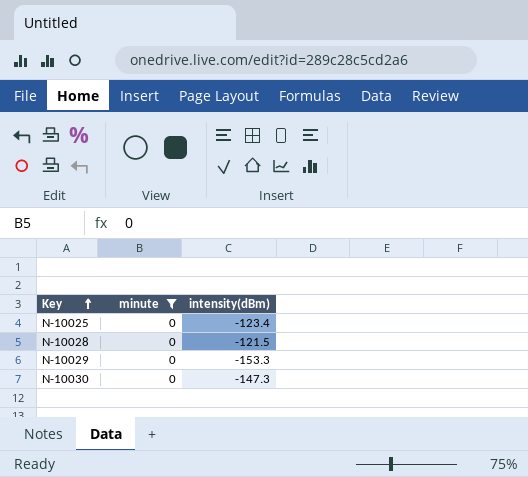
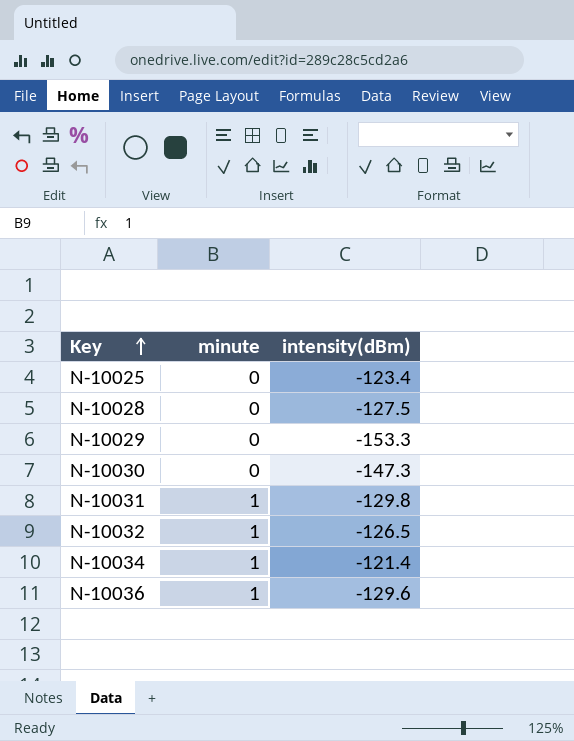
filter: minute = 0 -> none
N-10028 | intensity(dBm): -121.5 -> -127.5

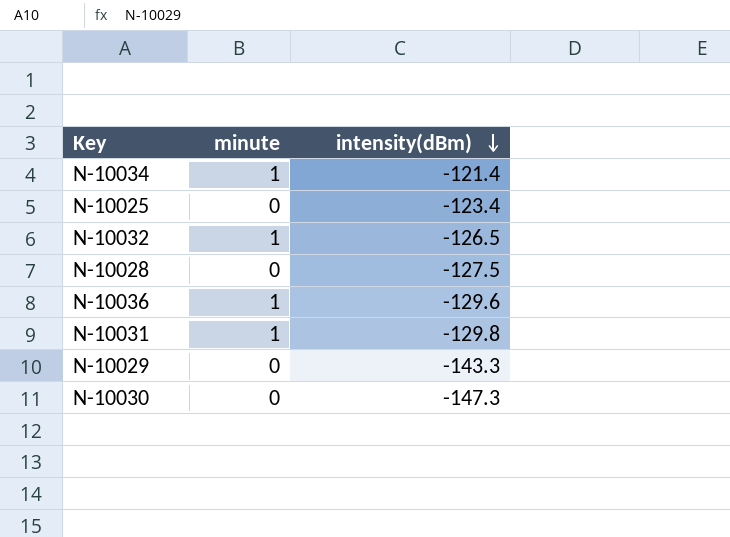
row order: Key ascending -> intensity(dBm) descending
N-10029 | intensity(dBm): -153.3 -> -143.3

